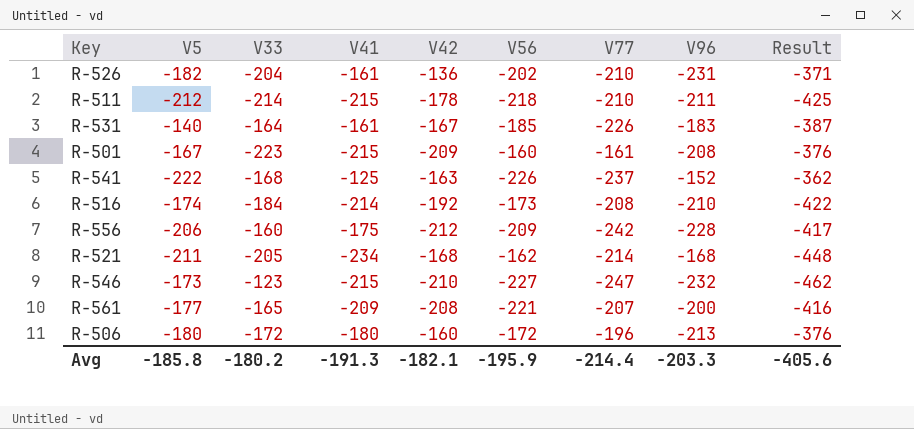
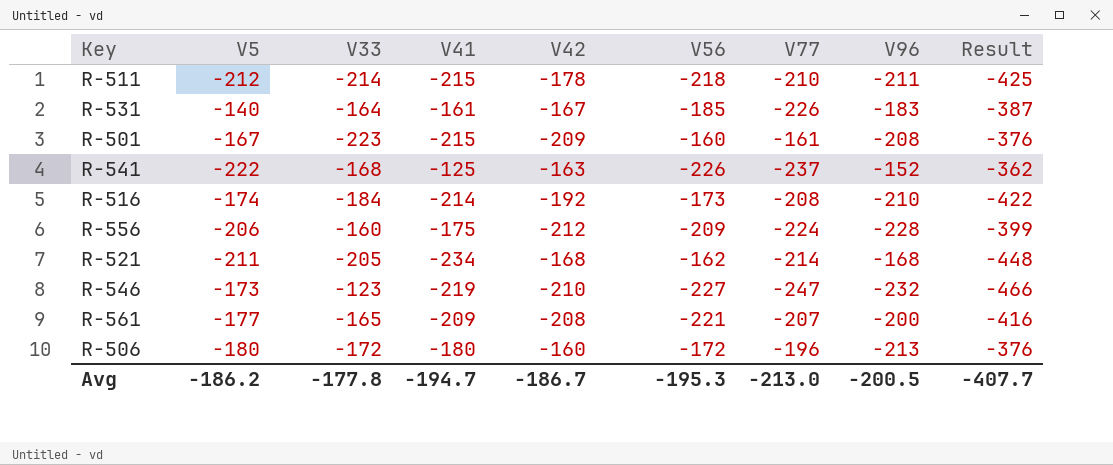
row R-526: -182 | -204 | -161 | -136 | -202 | -210 | -231 | -371 -> none
R-556 | V77: -242 -> -224
R-556 | Result: -417 -> -399
R-546 | V41: -215 -> -219
R-546 | Result: -462 -> -466
Avg | V5: -185.8 -> -186.2
Avg | V33: -180.2 -> -177.8
Avg | V41: -191.3 -> -194.7
Avg | V42: -182.1 -> -186.7
Avg | V56: -195.9 -> -195.3
Avg | V77: -214.4 -> -213.0
Avg | V96: -203.3 -> -200.5
Avg | Result: -405.6 -> -407.7

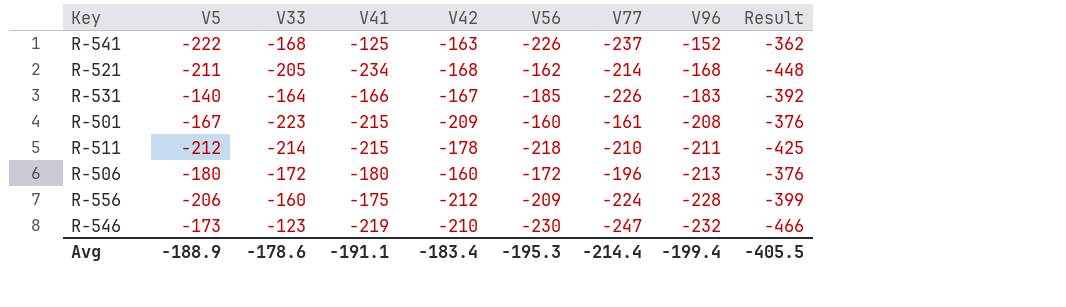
row order: none -> V96 descending
row R-516: -174 | -184 | -214 | -192 | -173 | -208 | -210 | -422 -> none
row R-561: -177 | -165 | -209 | -208 | -221 | -207 | -200 | -416 -> none
R-531 | V41: -161 -> -166
R-531 | Result: -387 -> -392
R-546 | V56: -227 -> -230
Avg | V5: -186.2 -> -188.9
Avg | V33: -177.8 -> -178.6
Avg | V41: -194.7 -> -191.1
Avg | V42: -186.7 -> -183.4
Avg | V77: -213.0 -> -214.4
Avg | V96: -200.5 -> -199.4
Avg | Result: -407.7 -> -405.5

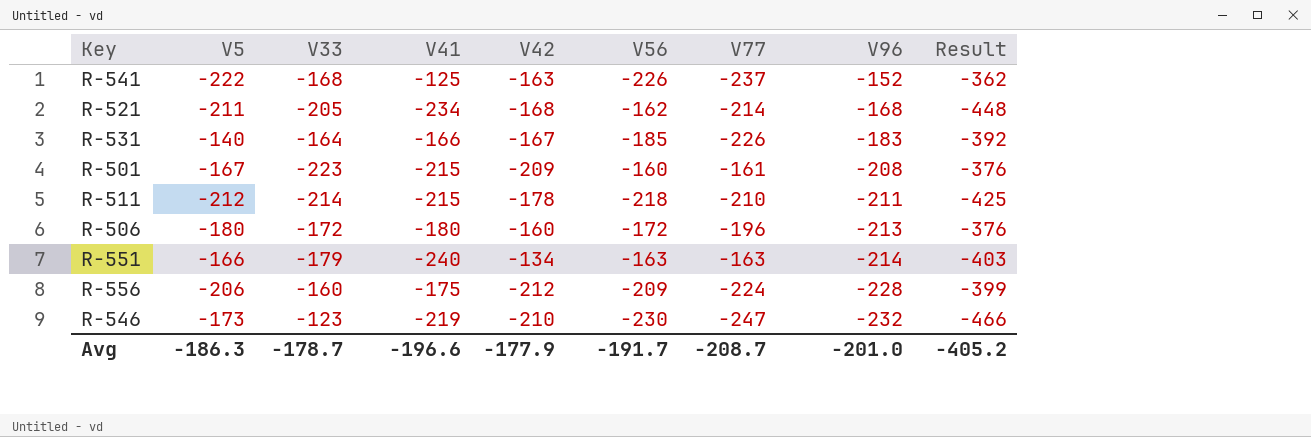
row R-551: none -> -166 | -179 | -240 | -134 | -163 | -163 | -214 | -403
Avg | V5: -188.9 -> -186.3
Avg | V33: -178.6 -> -178.7
Avg | V41: -191.1 -> -196.6
Avg | V42: -183.4 -> -177.9
Avg | V56: -195.3 -> -191.7
Avg | V77: -214.4 -> -208.7
Avg | V96: -199.4 -> -201.0
Avg | Result: -405.5 -> -405.2

